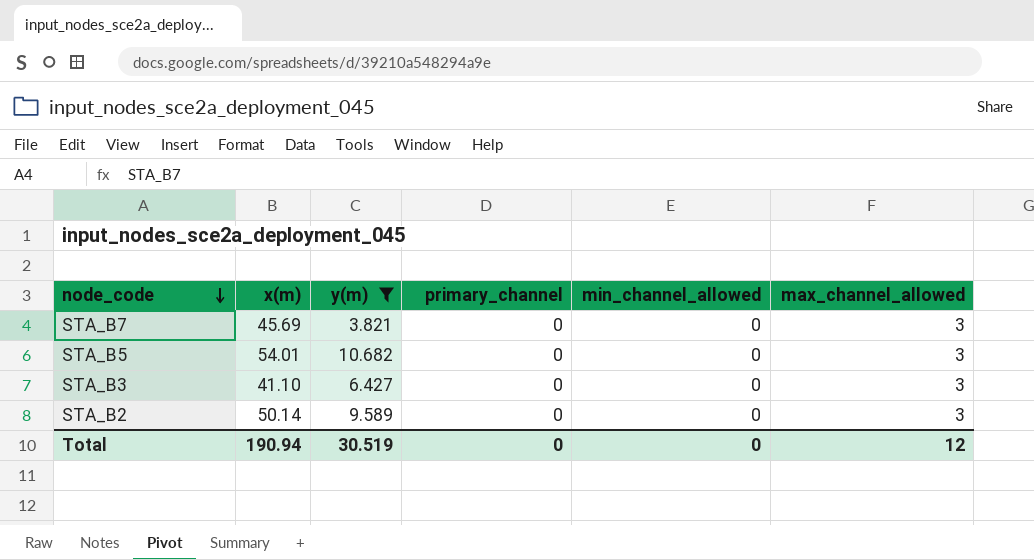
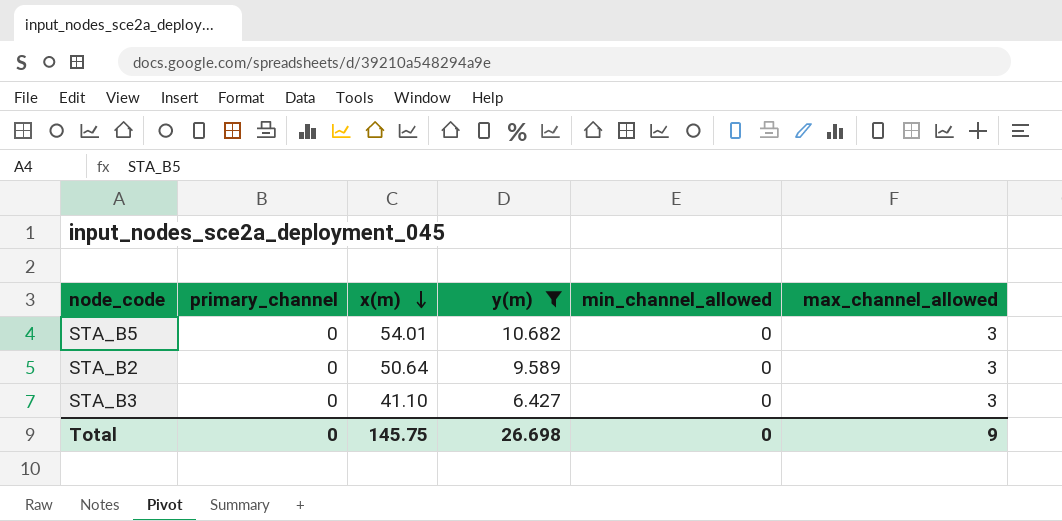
row order: node_code descending -> x(m) descending
column primary_channel | position: 4 -> 2
row STA_B7: 45.69 | 3.821 | 0 | 0 | 3 -> none
STA_B2 | x(m): 50.14 -> 50.64
Total | x(m): 190.94 -> 145.75
Total | y(m): 30.519 -> 26.698
Total | max_channel_allowed: 12 -> 9

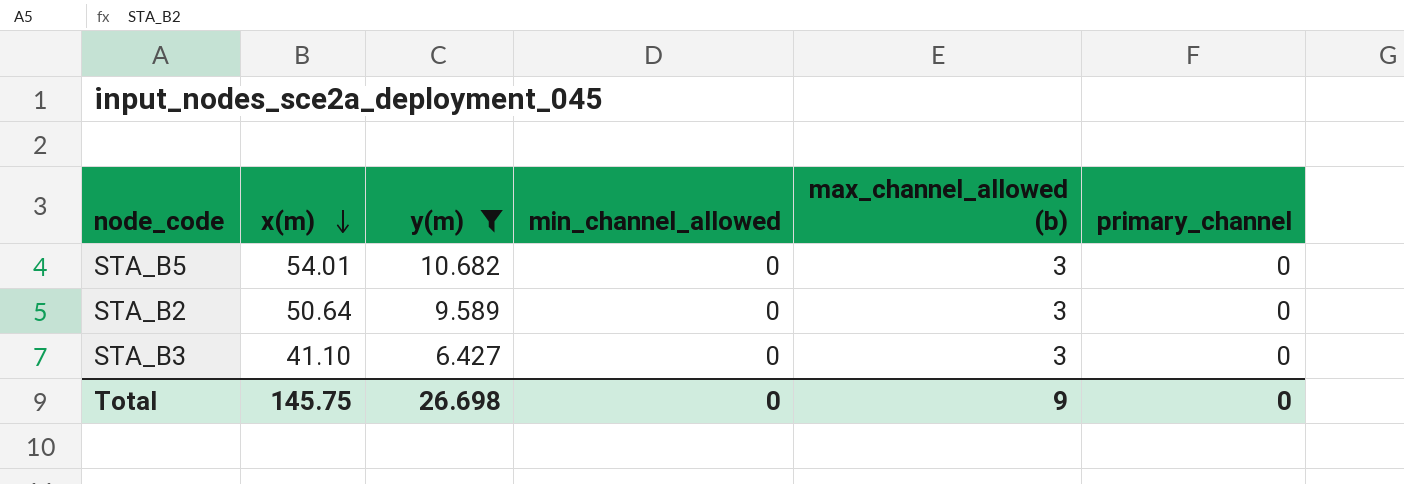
column name: max_channel_allowed -> max_channel_allowed (b)
column primary_channel | position: 2 -> 6

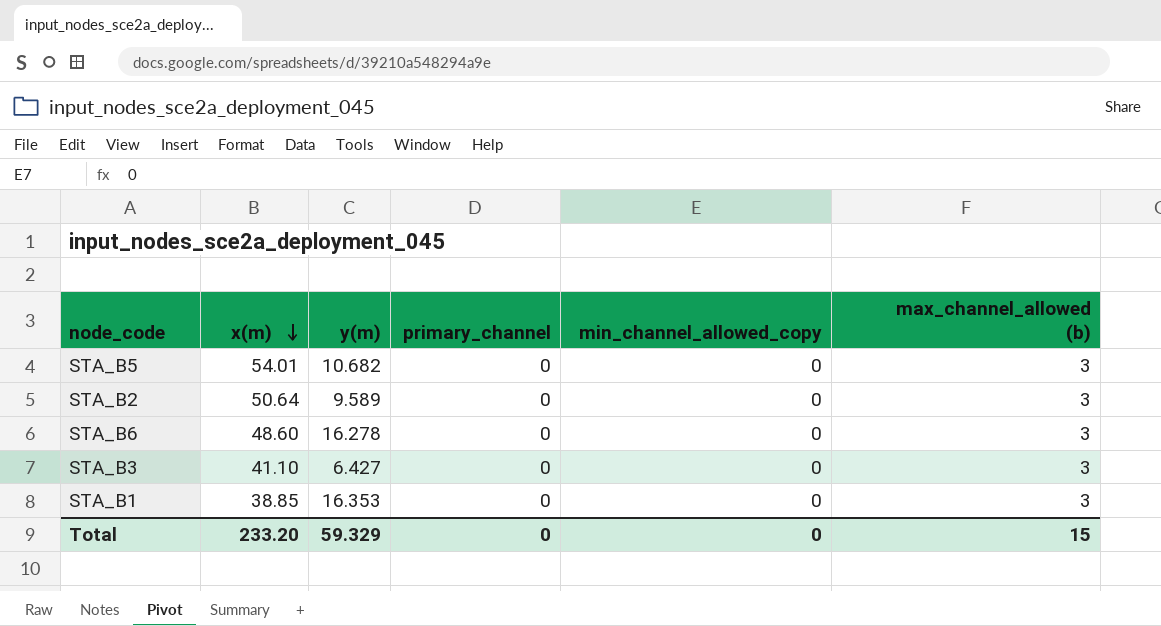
filter: y(m) <= 10.682 -> none
column primary_channel | position: 6 -> 4
column name: min_channel_allowed -> min_channel_allowed_copy
Total | x(m): 145.75 -> 233.20
Total | y(m): 26.698 -> 59.329
Total | max_channel_allowed (b): 9 -> 15

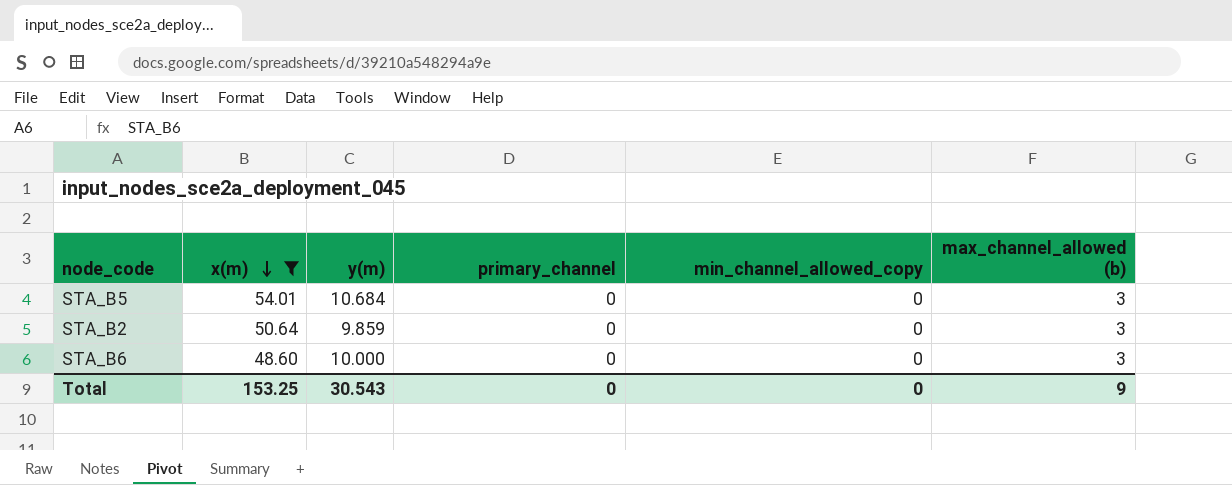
filter: none -> x(m) >= 48.60
STA_B5 | y(m): 10.682 -> 10.684
STA_B2 | y(m): 9.589 -> 9.859
STA_B6 | y(m): 16.278 -> 10.000
Total | x(m): 233.20 -> 153.25
Total | y(m): 59.329 -> 30.543
Total | max_channel_allowed (b): 15 -> 9

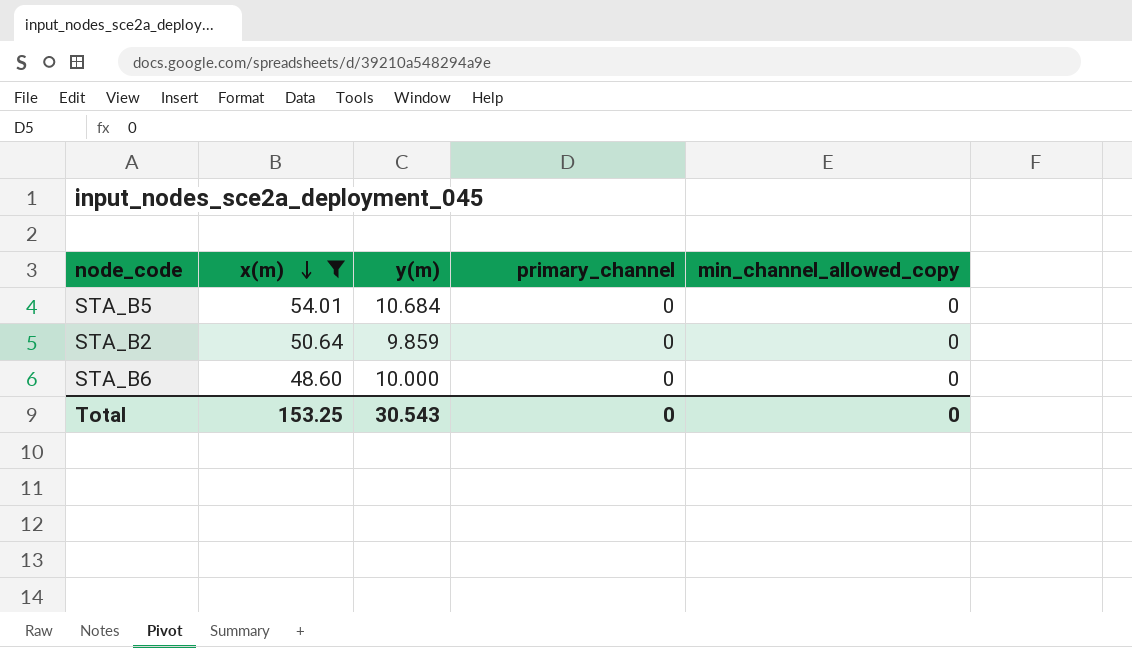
column max_channel_allowed (b) | position: 6 -> none

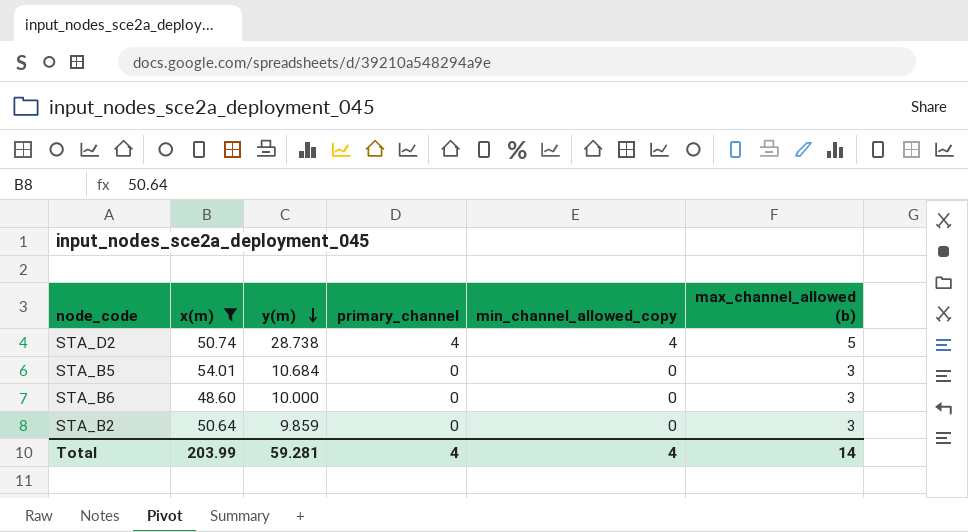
row order: x(m) descending -> y(m) descending
column max_channel_allowed (b) | position: none -> 6
row STA_D2: none -> 50.74 | 28.738 | 4 | 4 | 5
Total | x(m): 153.25 -> 203.99
Total | y(m): 30.543 -> 59.281
Total | primary_channel: 0 -> 4
Total | min_channel_allowed_copy: 0 -> 4

